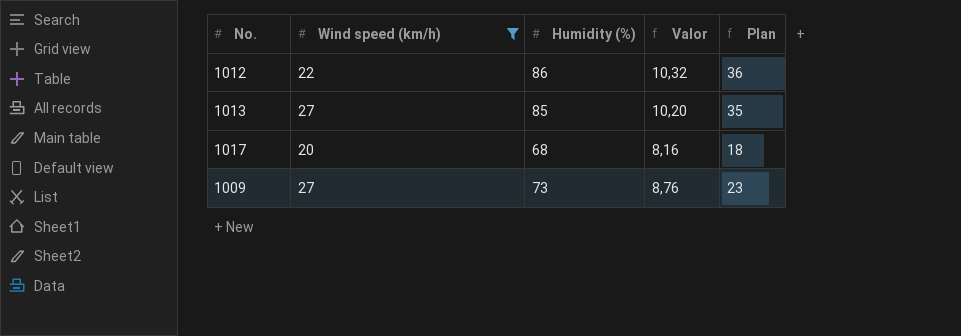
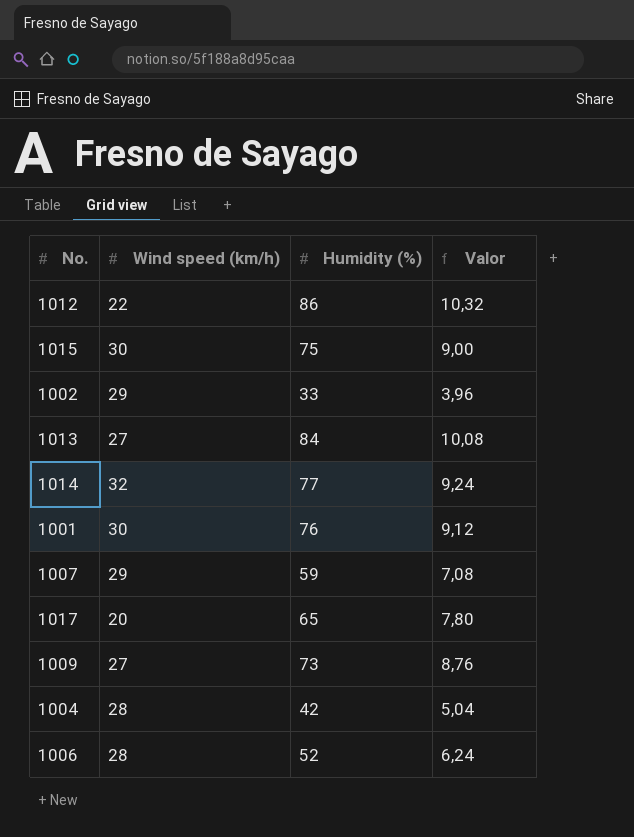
filter: Wind speed (km/h) <= 27 -> none
column Plan | formula: [Humidity (%)] - 50 -> none
1013 | Humidity (%): 85 -> 84
1013 | Valor: 10,20 -> 10,08
1017 | Humidity (%): 68 -> 65
1017 | Valor: 8,16 -> 7,80

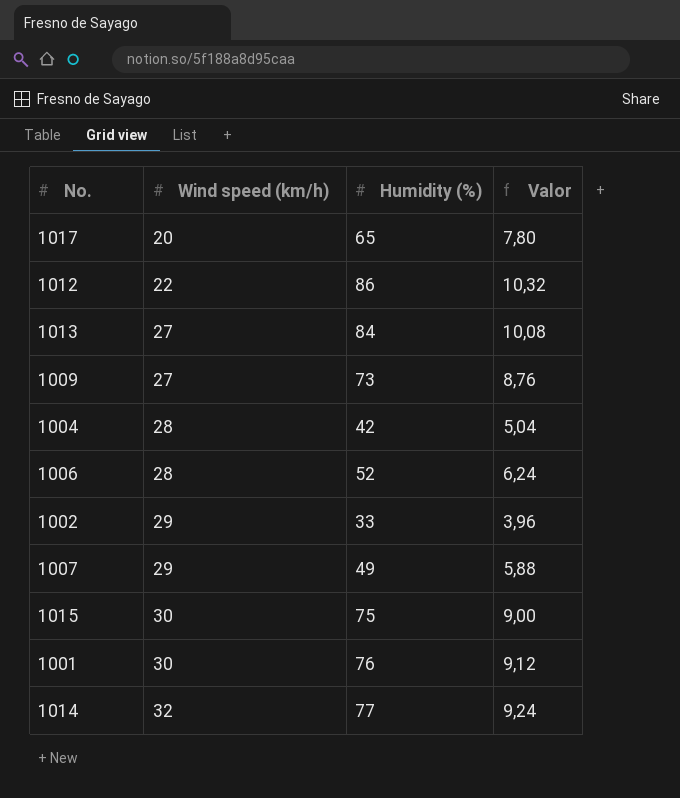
row order: none -> Wind speed (km/h) ascending
1007 | Humidity (%): 59 -> 49
1007 | Valor: 7,08 -> 5,88

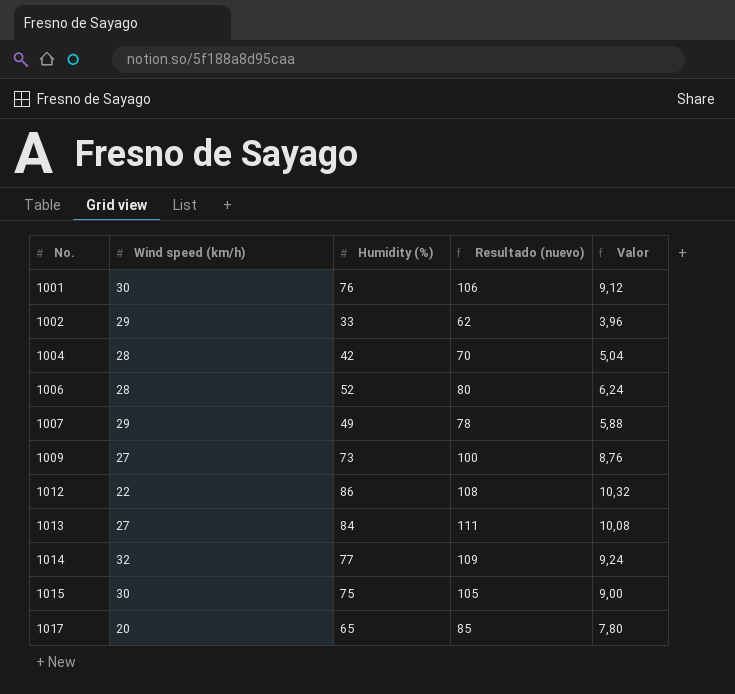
row order: Wind speed (km/h) ascending -> No. ascending
column Resultado (nuevo) | formula: none -> [Wind speed (km/h)] + [Humidity (%)]

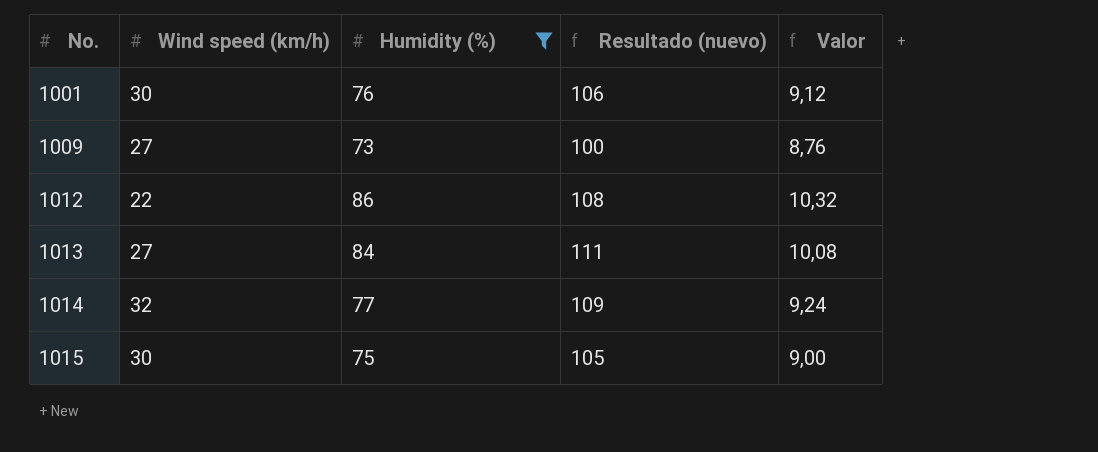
filter: none -> Humidity (%) >= 73

